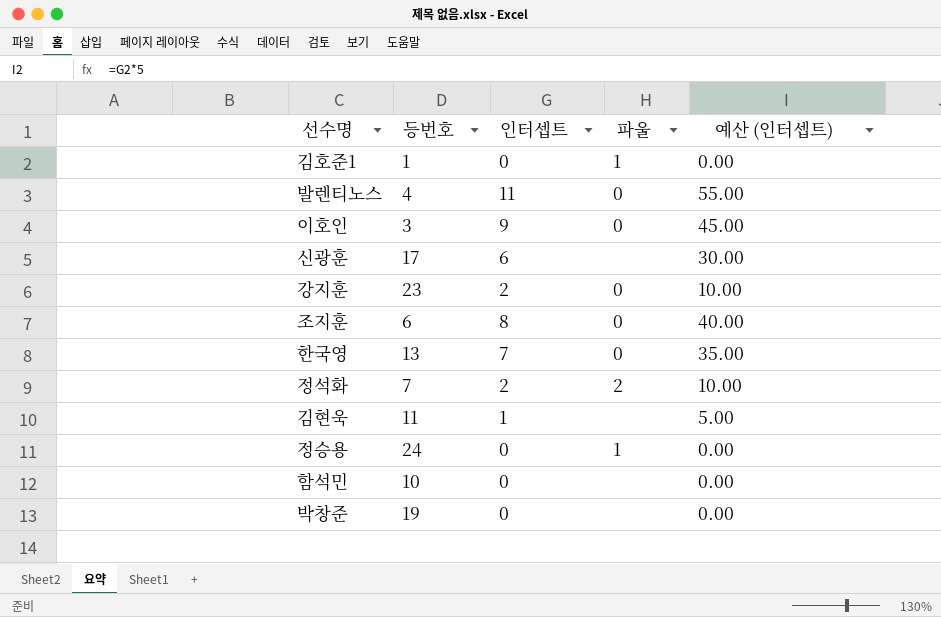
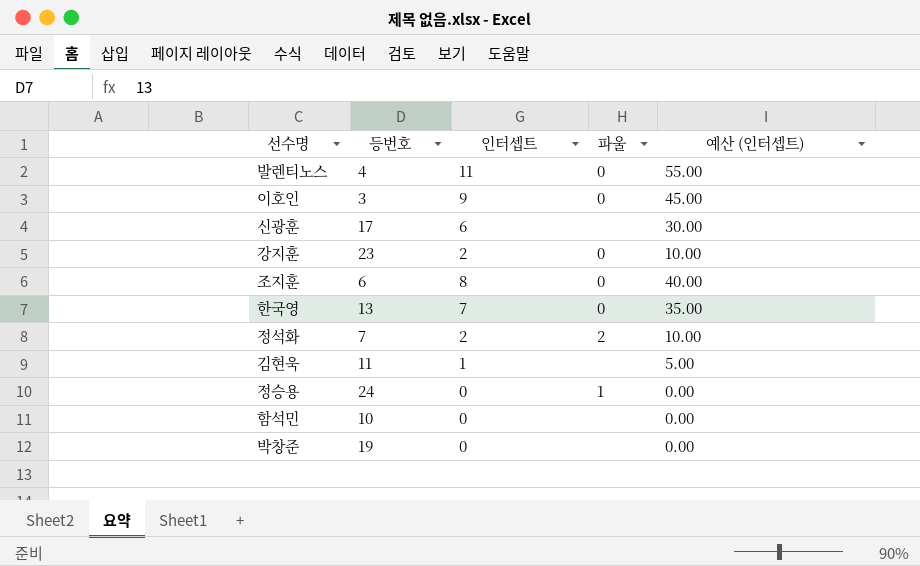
row 김호준1: 1 | 0 | 1 | 0.00 -> none

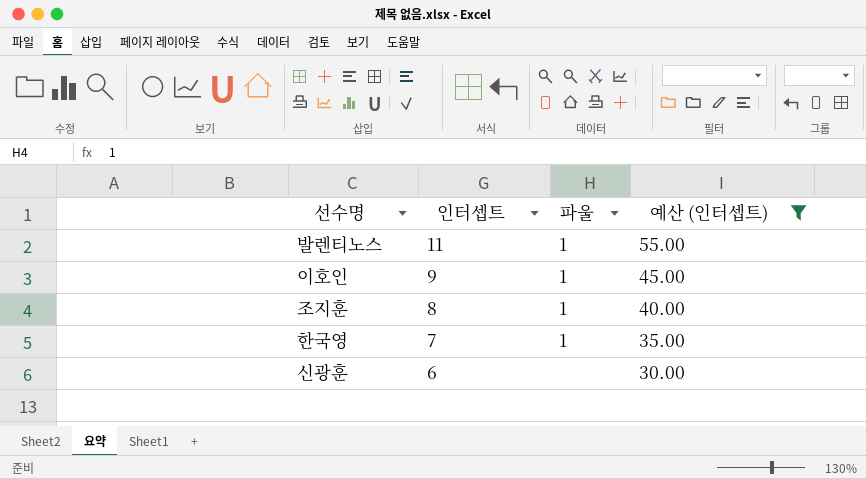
filter: none -> 예산 (인터셉트) >= 30.00
row order: none -> 인터셉트 descending
column 등번호 | position: 2 -> none
발렌티노스 | 파울: 0 -> 1
이호인 | 파울: 0 -> 1
조지훈 | 파울: 0 -> 1
한국영 | 파울: 0 -> 1

